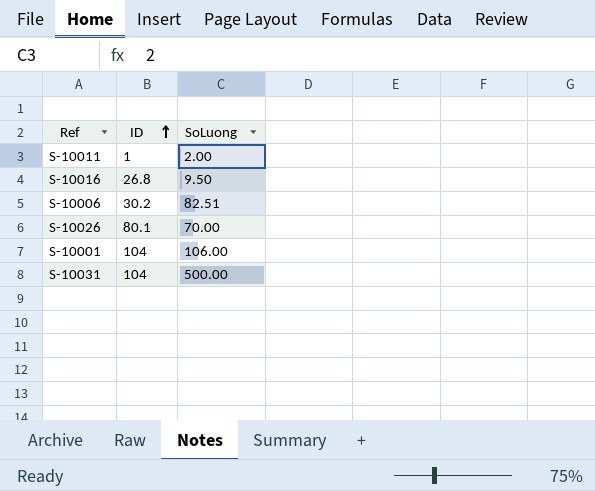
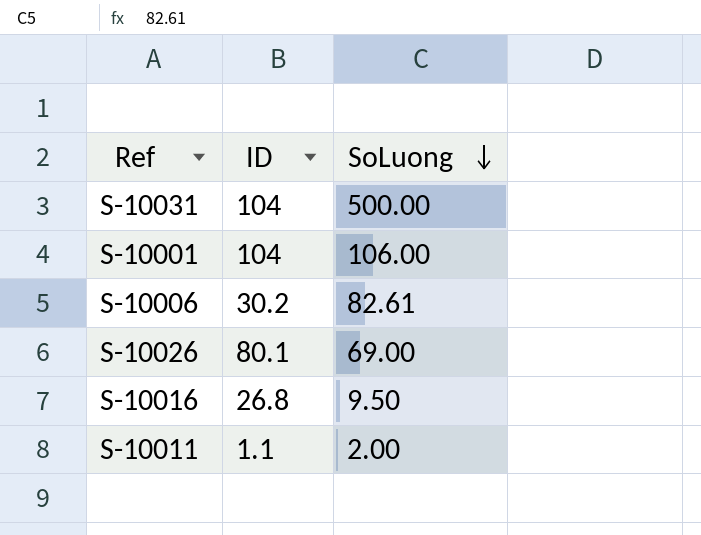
row order: ID ascending -> SoLuong descending
S-10006 | SoLuong: 82.51 -> 82.61
S-10026 | SoLuong: 70.00 -> 69.00
S-10011 | ID: 1 -> 1.1

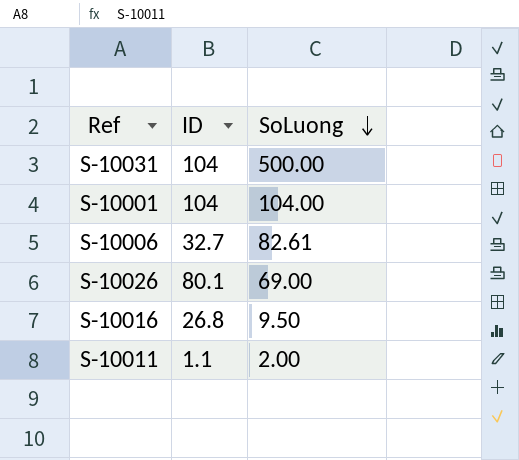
S-10001 | SoLuong: 106.00 -> 104.00
S-10006 | ID: 30.2 -> 32.7

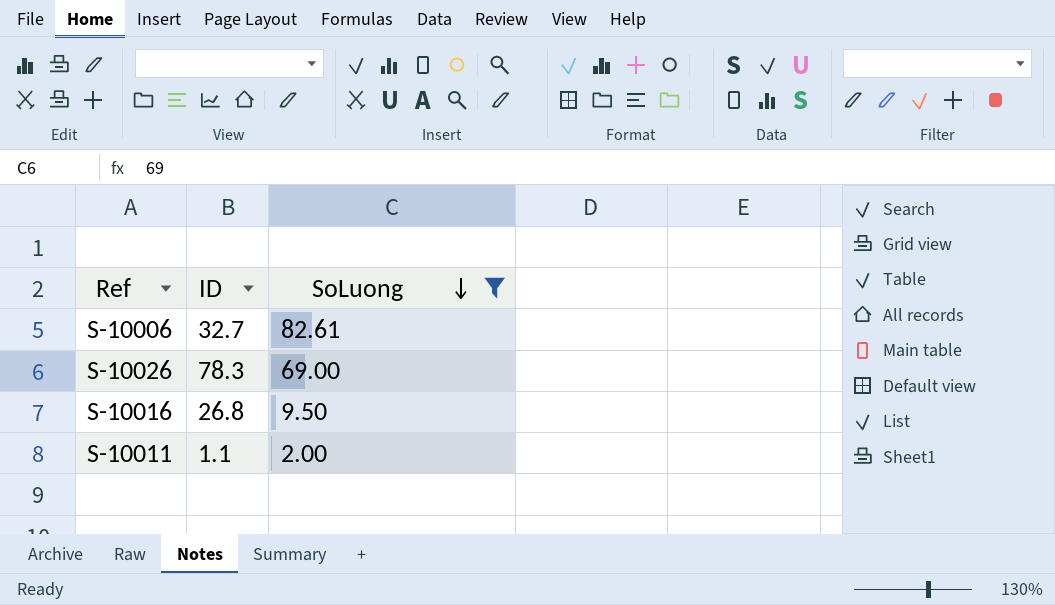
filter: none -> SoLuong <= 82.61
S-10026 | ID: 80.1 -> 78.3

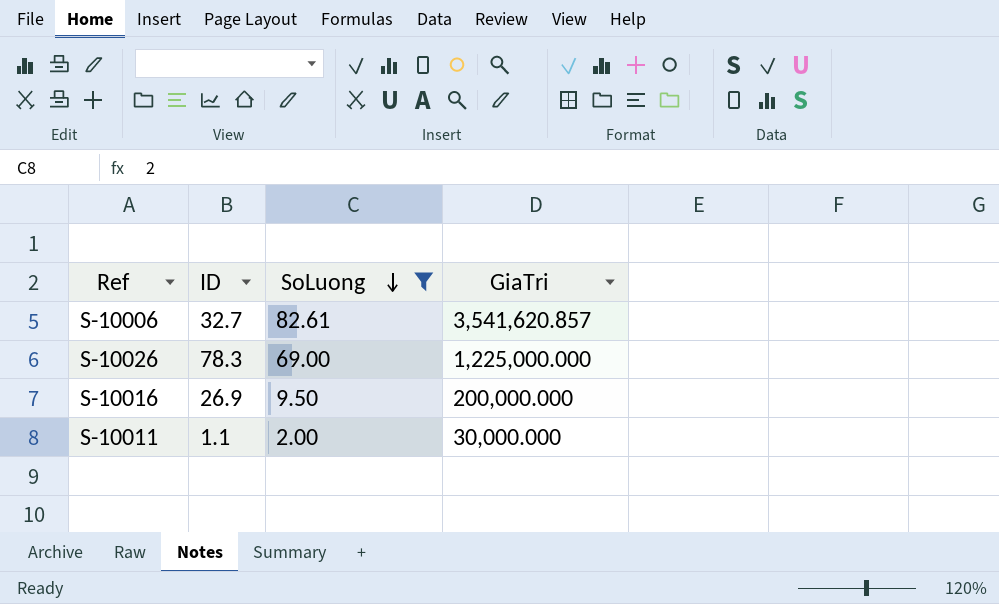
column GiaTri | position: none -> 4
S-10016 | ID: 26.8 -> 26.9

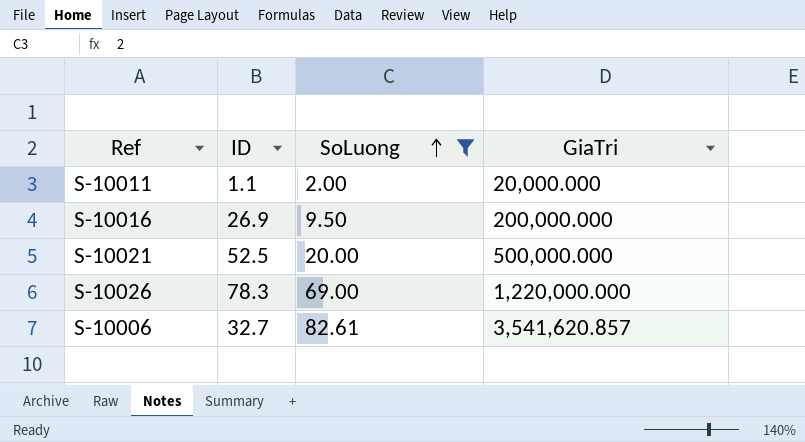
row order: SoLuong descending -> SoLuong ascending
S-10011 | GiaTri: 30,000.000 -> 20,000.000
row S-10021: none -> 52.5 | 20.00 | 500,000.000
S-10026 | GiaTri: 1,225,000.000 -> 1,220,000.000

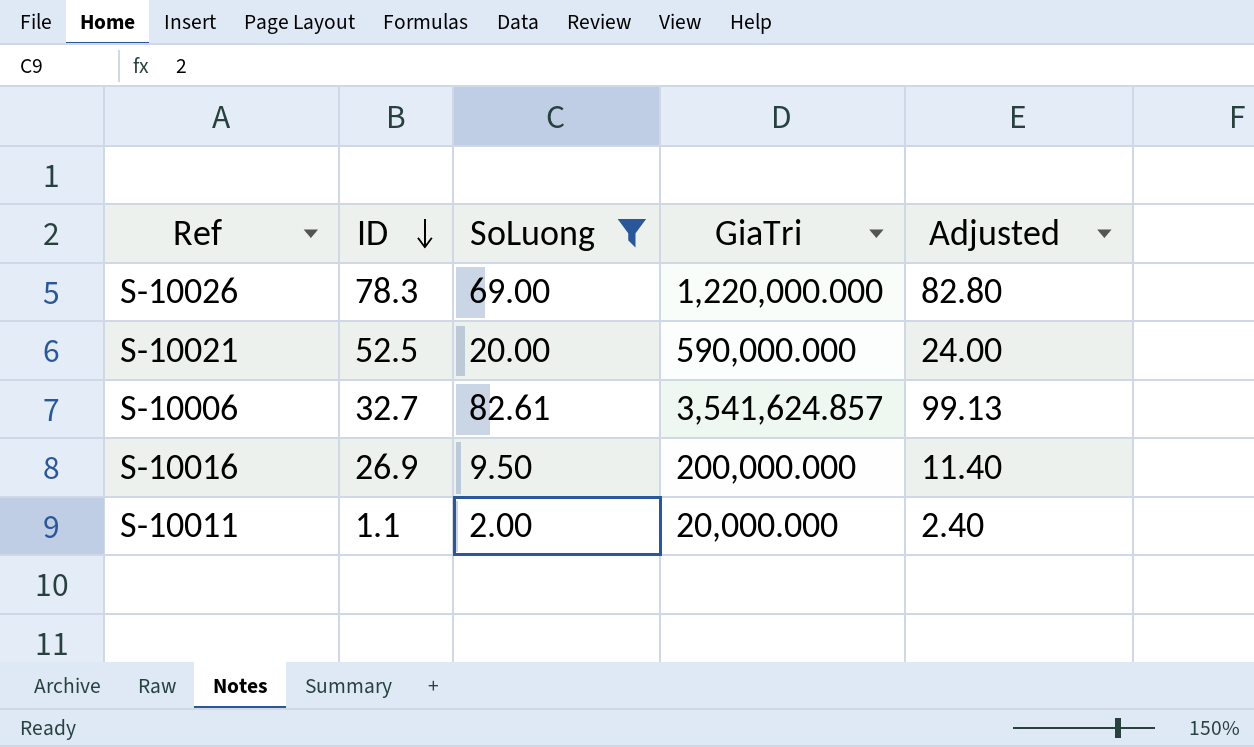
row order: SoLuong ascending -> ID descending
column Adjusted | formula: none -> [SoLuong] * 1.2
S-10021 | GiaTri: 500,000.000 -> 590,000.000
S-10006 | GiaTri: 3,541,620.857 -> 3,541,624.857

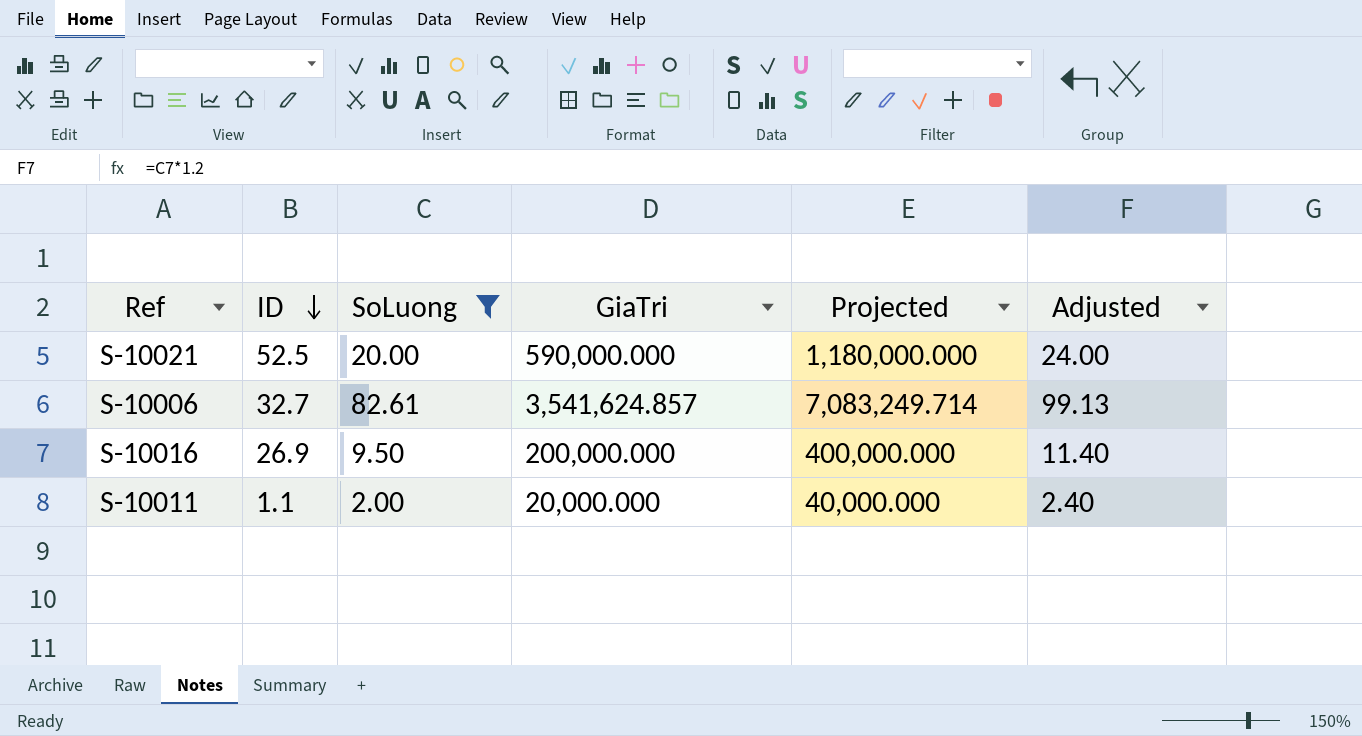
column Projected | formula: none -> [GiaTri] * 2
row S-10026: 78.3 | 69.00 | 1,220,000.000 | 82.80 -> none

